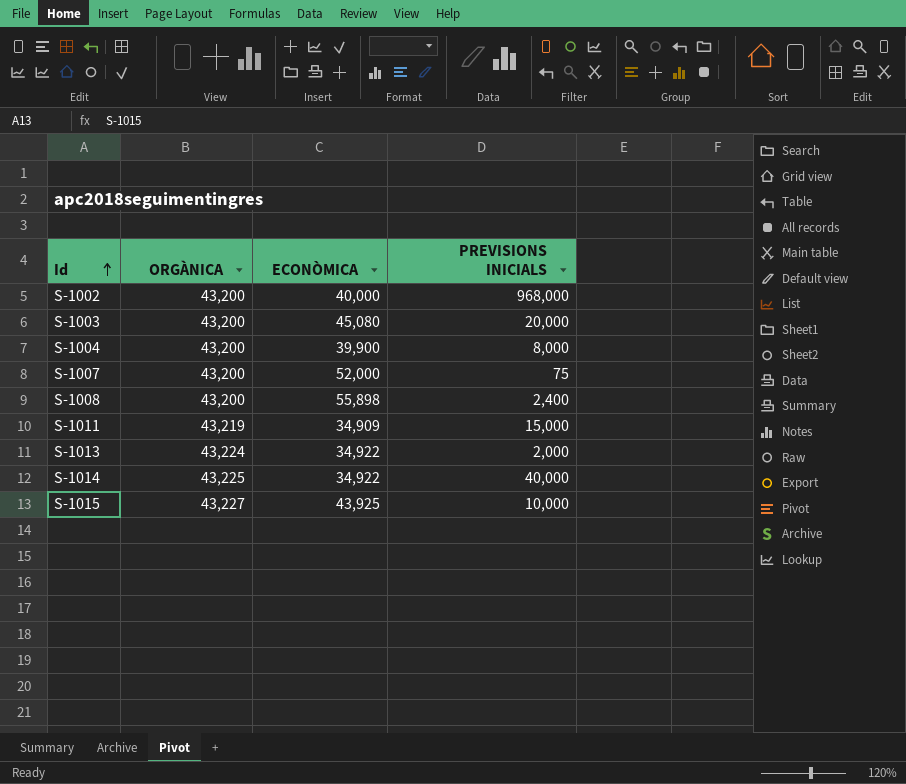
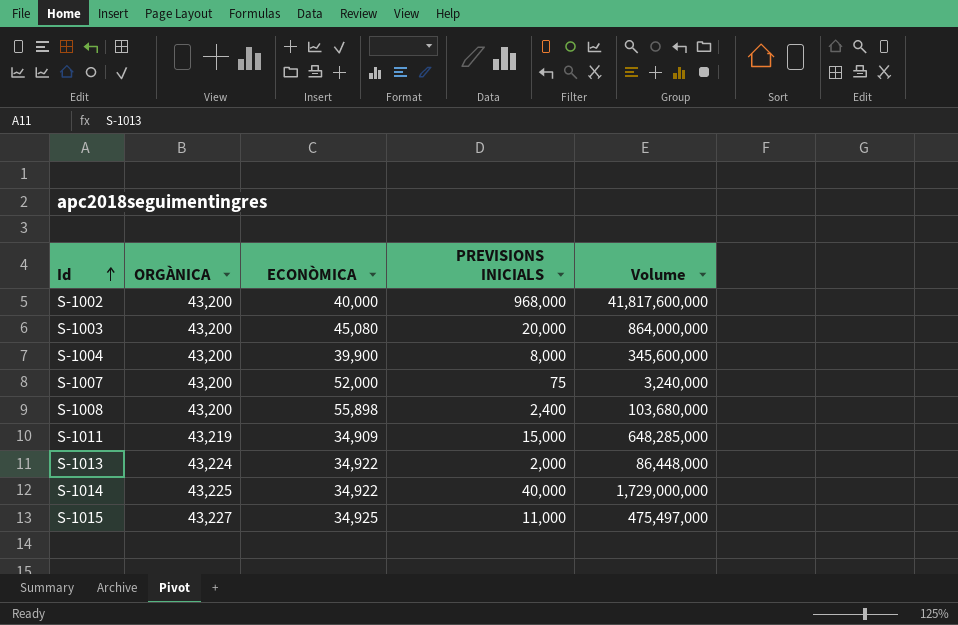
column Volume | formula: none -> [ORGÀNICA] * [PREVISIONS INICIALS]
S-1015 | ECONÒMICA: 43,925 -> 34,925
S-1015 | PREVISIONS INICIALS: 10,000 -> 11,000

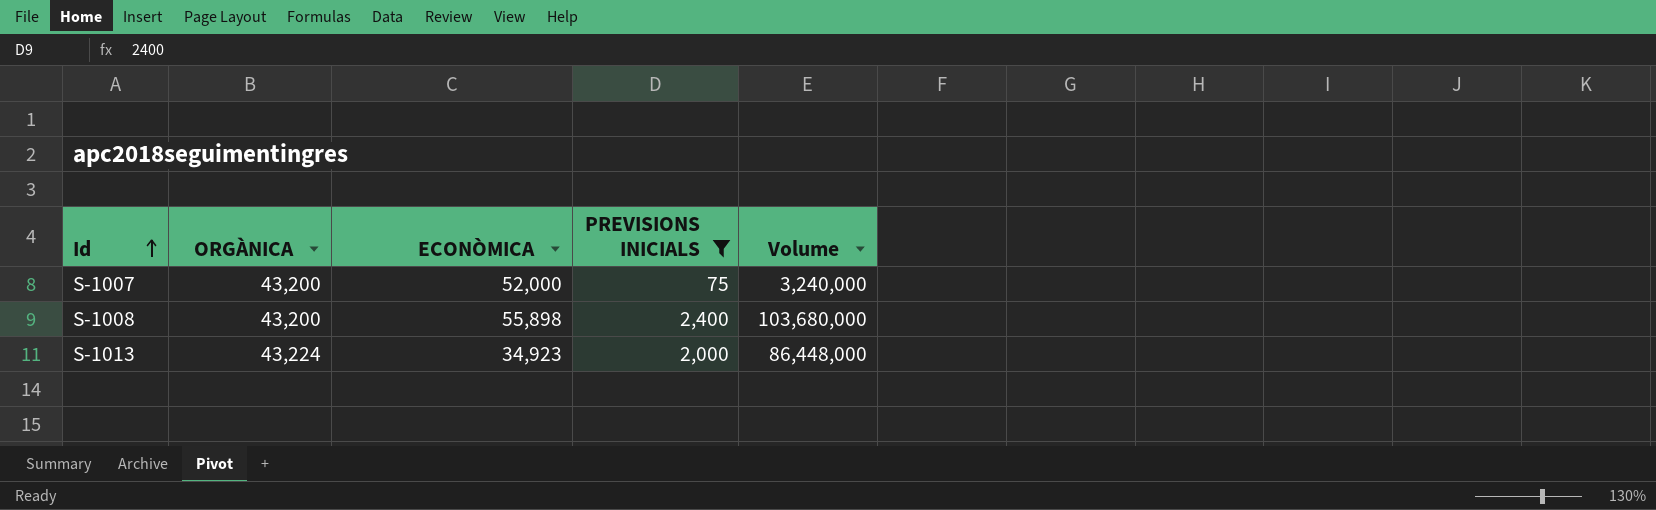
filter: none -> PREVISIONS INICIALS <= 2,400
S-1013 | ECONÒMICA: 34,922 -> 34,923

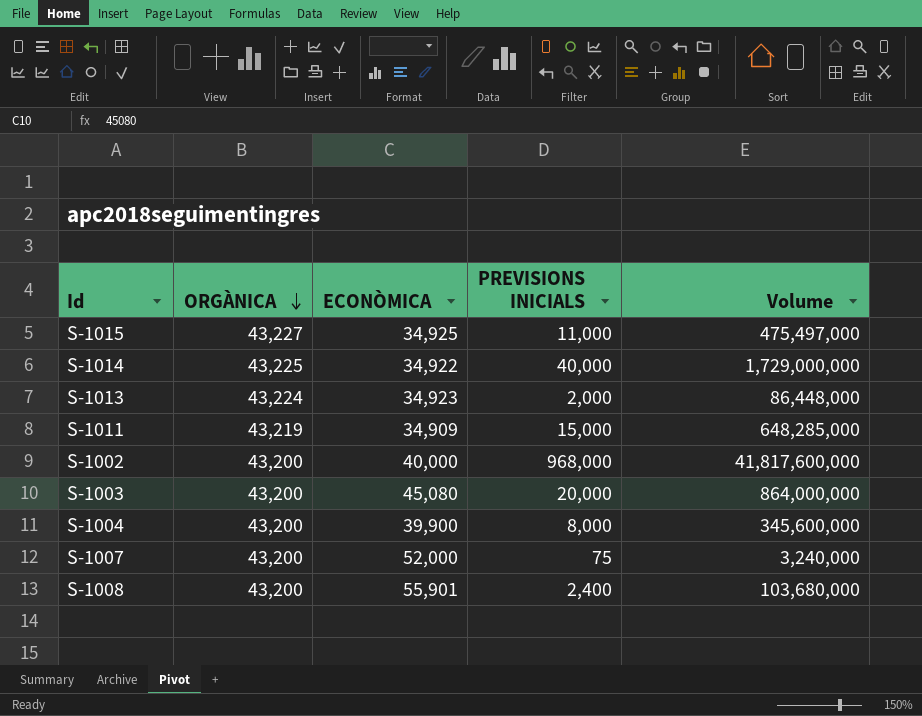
filter: PREVISIONS INICIALS <= 2,400 -> none
row order: Id ascending -> ORGÀNICA descending
S-1008 | ECONÒMICA: 55,898 -> 55,901

